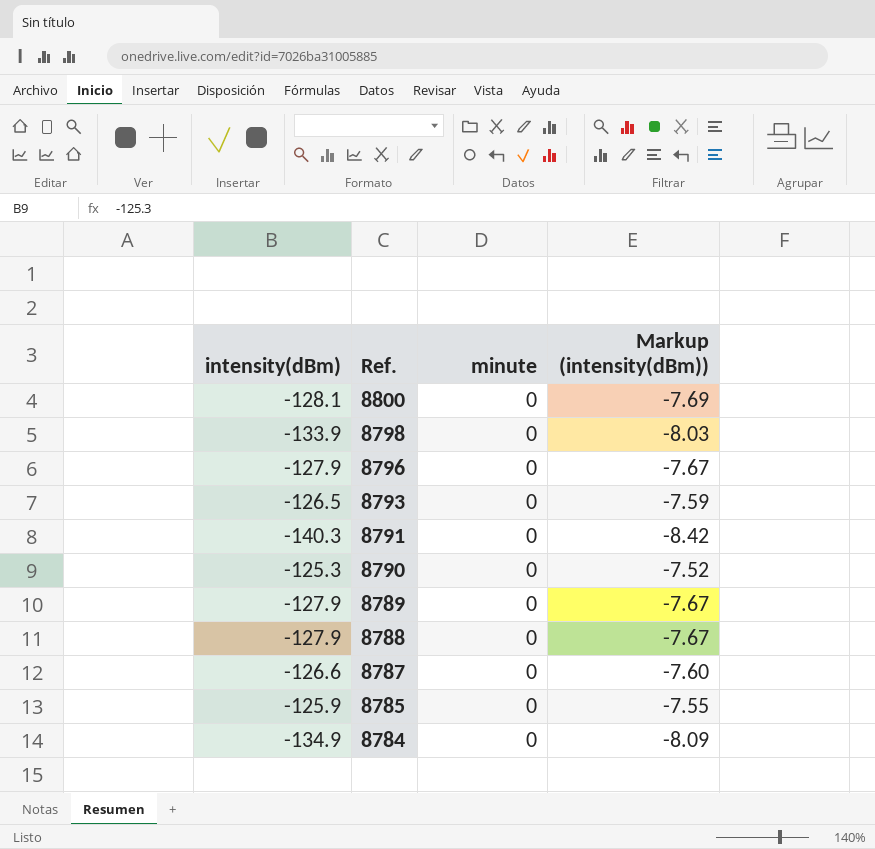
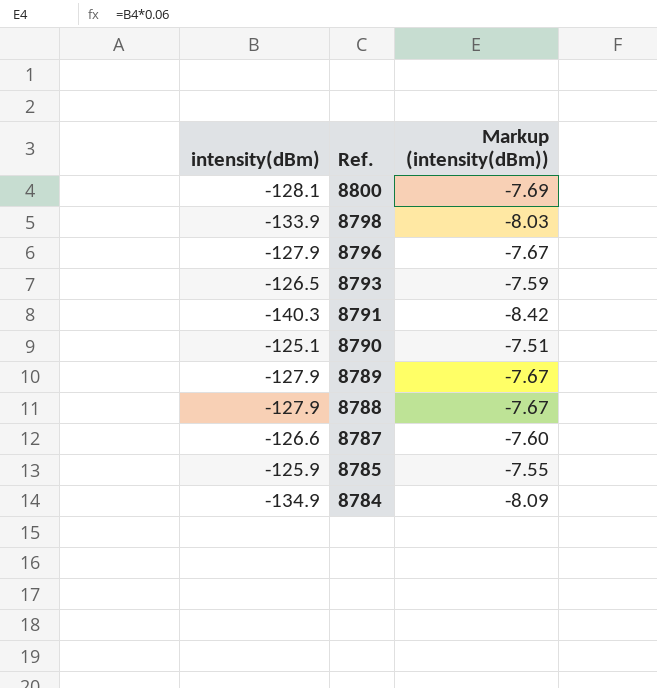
column minute | position: 3 -> none
8790 | intensity(dBm): -125.3 -> -125.1
8790 | Markup (intensity(dBm)): -7.52 -> -7.51

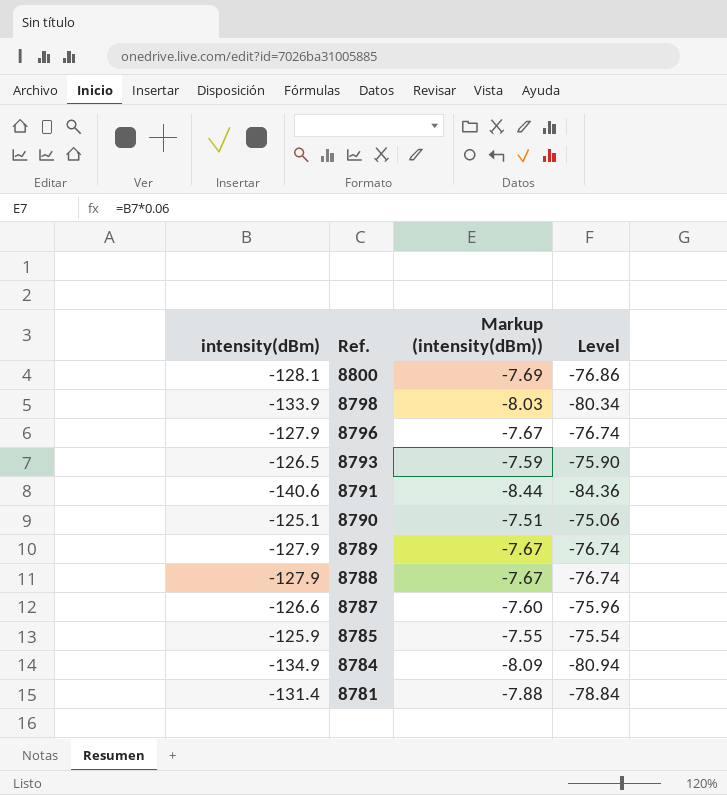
column Level | formula: none -> [intensity(dBm)] * 0.6
8791 | intensity(dBm): -140.3 -> -140.6
8791 | Markup (intensity(dBm)): -8.42 -> -8.44
row 8781: none -> -131.4 | -7.88 | -78.84

